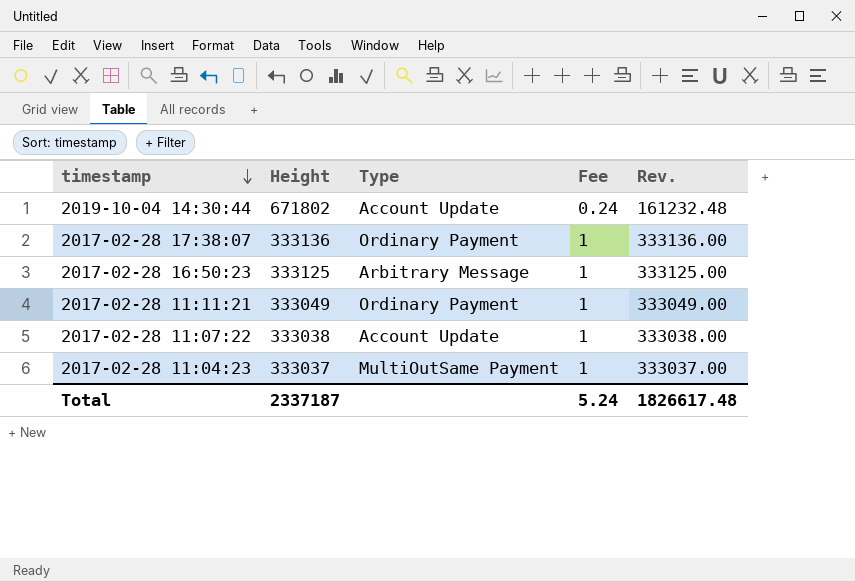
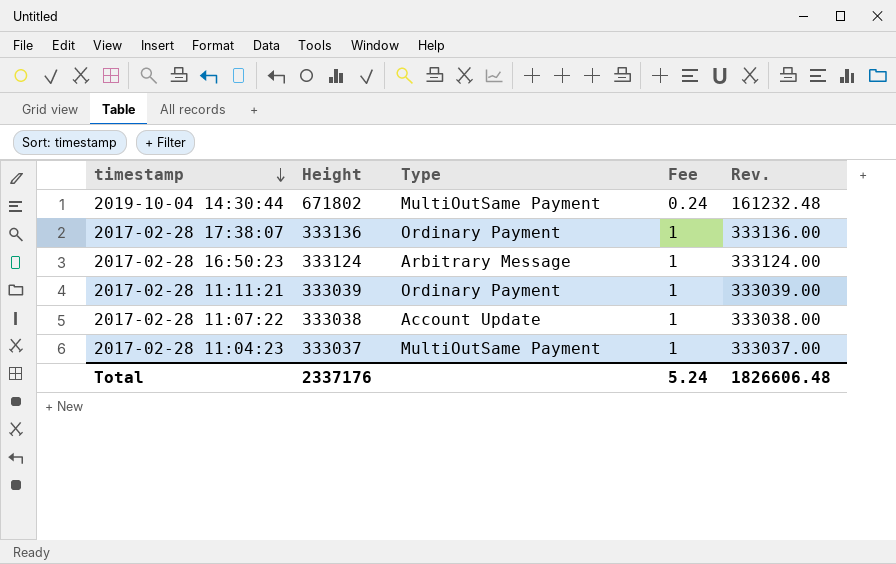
2019-10-04 14:30:44 | Type: Account Update -> MultiOutSame Payment
2017-02-28 16:50:23 | Height: 333125 -> 333124
2017-02-28 16:50:23 | Rev.: 333125.00 -> 333124.00
2017-02-28 11:11:21 | Height: 333049 -> 333039
2017-02-28 11:11:21 | Rev.: 333049.00 -> 333039.00
Total | Height: 2337187 -> 2337176
Total | Rev.: 1826617.48 -> 1826606.48

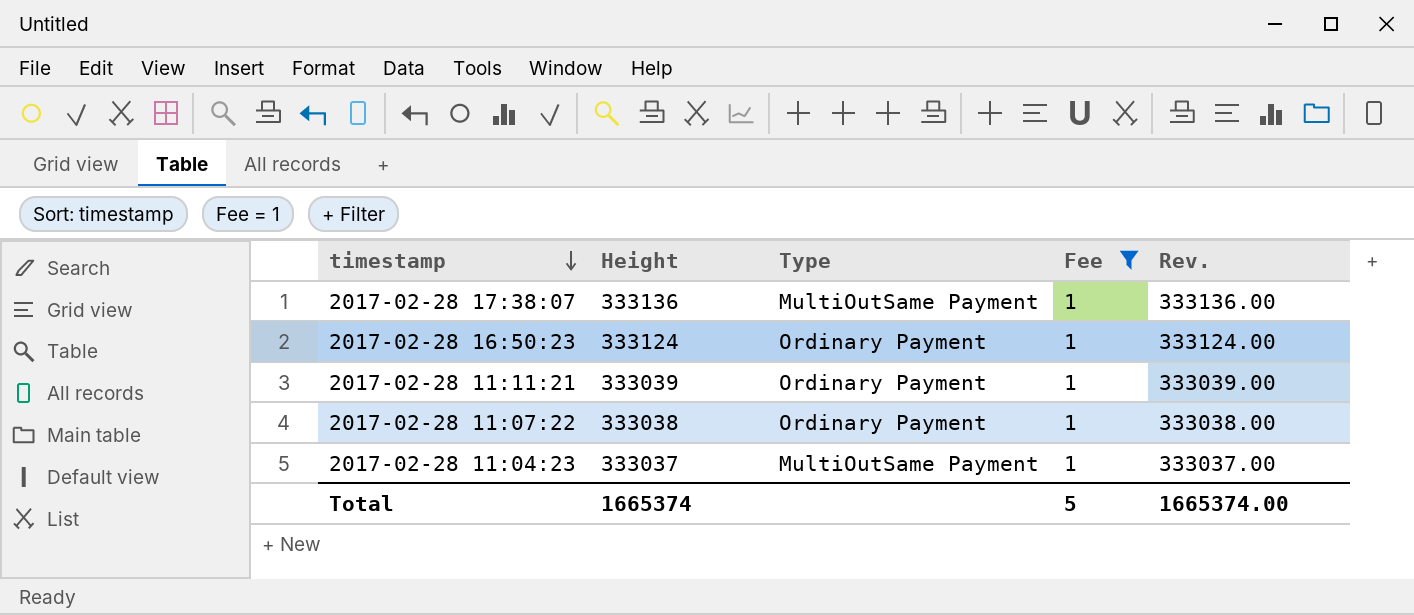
filter: none -> Fee = 1
2017-02-28 17:38:07 | Type: Ordinary Payment -> MultiOutSame Payment
2017-02-28 16:50:23 | Type: Arbitrary Message -> Ordinary Payment
2017-02-28 11:07:22 | Type: Account Update -> Ordinary Payment
Total | Height: 2337176 -> 1665374
Total | Fee: 5.24 -> 5
Total | Rev.: 1826606.48 -> 1665374.00

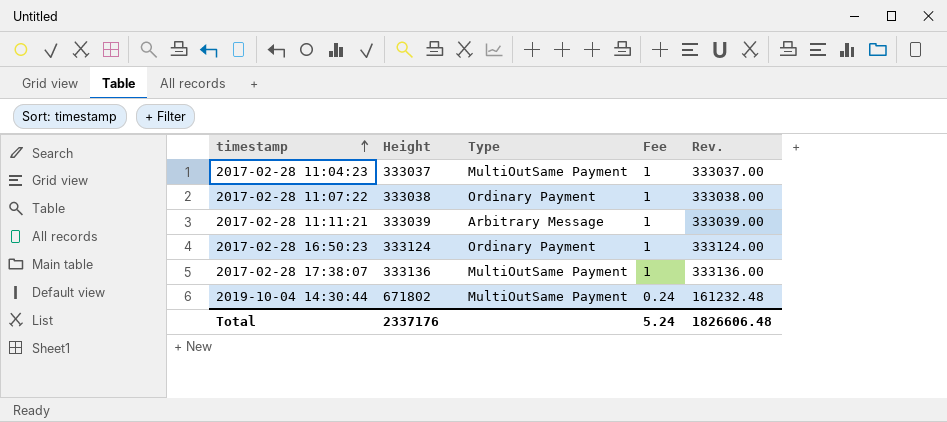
filter: Fee = 1 -> none
row order: timestamp descending -> timestamp ascending
2017-02-28 11:11:21 | Type: Ordinary Payment -> Arbitrary Message
Total | Height: 1665374 -> 2337176
Total | Fee: 5 -> 5.24
Total | Rev.: 1665374.00 -> 1826606.48

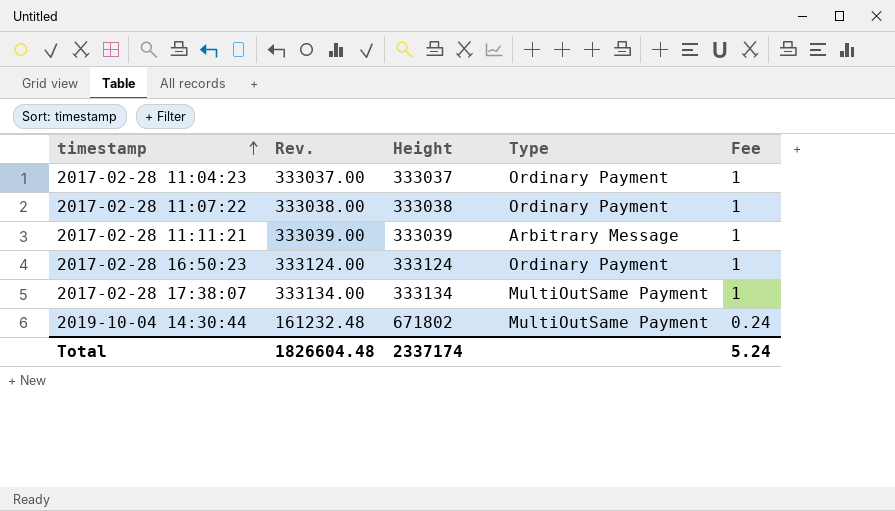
column Rev. | position: 5 -> 2
2017-02-28 11:04:23 | Type: MultiOutSame Payment -> Ordinary Payment
2017-02-28 17:38:07 | Rev.: 333136.00 -> 333134.00
2017-02-28 17:38:07 | Height: 333136 -> 333134
Total | Rev.: 1826606.48 -> 1826604.48
Total | Height: 2337176 -> 2337174

